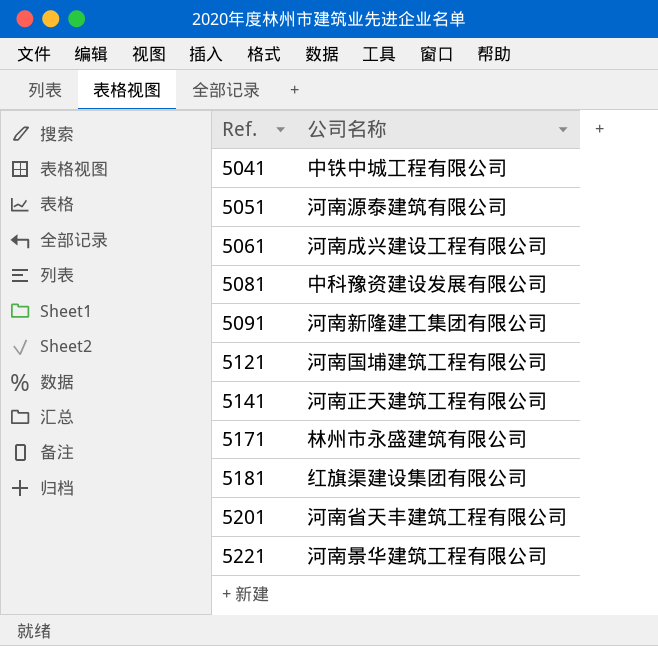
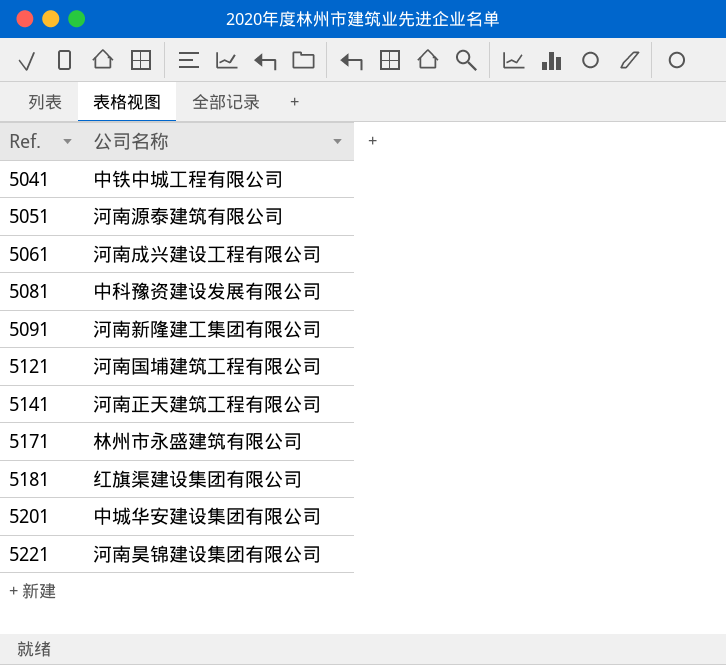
5201 | 公司名称: 河南省天丰建筑工程有限公司 -> 中城华安建设集团有限公司
5221 | 公司名称: 河南景华建筑工程有限公司 -> 河南昊锦建设集团有限公司

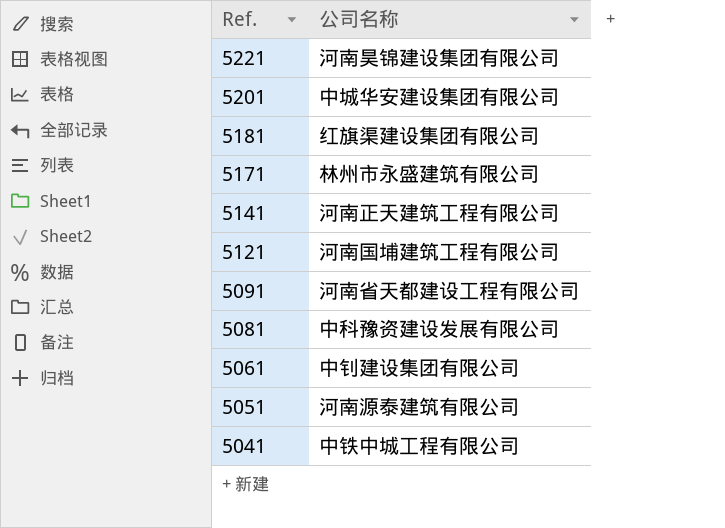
row order: Ref. ascending -> Ref. descending
5091 | 公司名称: 河南新隆建工集团有限公司 -> 河南省天都建设工程有限公司
5061 | 公司名称: 河南成兴建设工程有限公司 -> 中钊建设集团有限公司

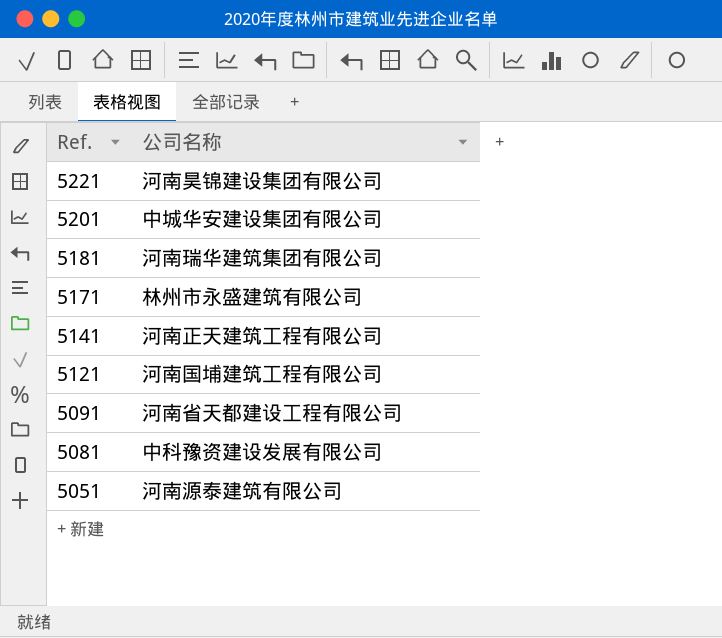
row 5061: 中钊建设集团有限公司 -> none
row 5041: 中铁中城工程有限公司 -> none
5181 | 公司名称: 红旗渠建设集团有限公司 -> 河南瑞华建筑集团有限公司

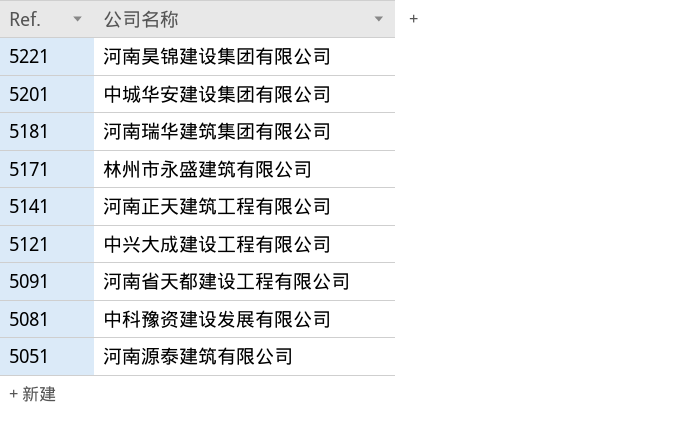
5121 | 公司名称: 河南国埔建筑工程有限公司 -> 中兴大成建设工程有限公司

